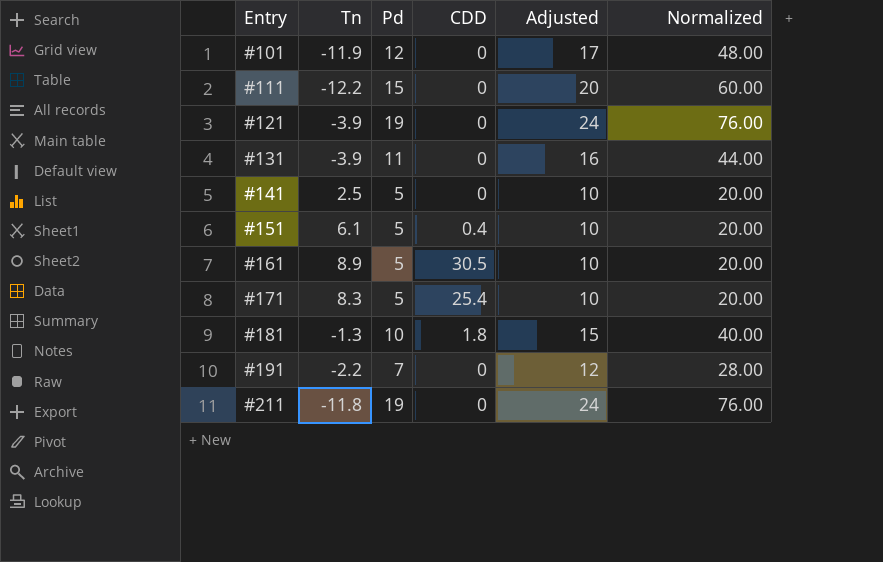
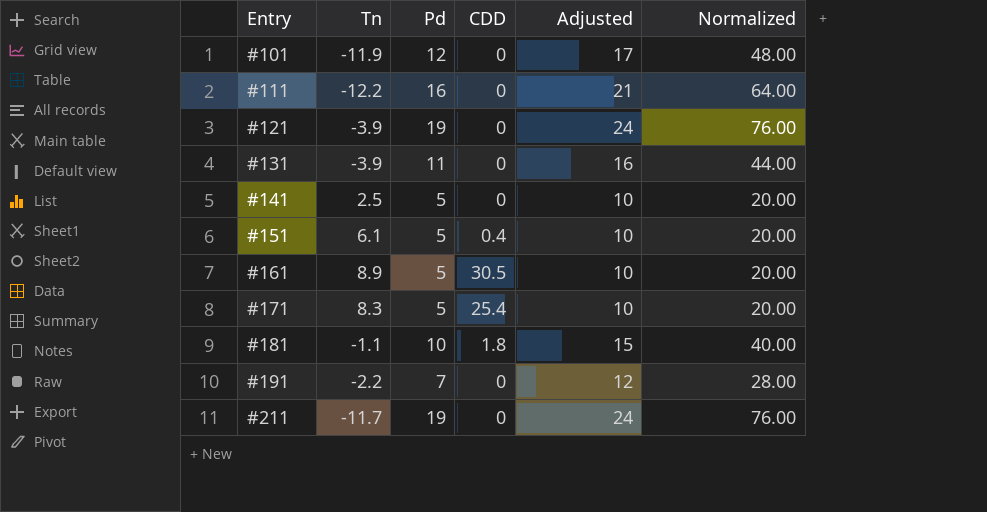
#111 | Pd: 15 -> 16
#111 | Adjusted: 20 -> 21
#111 | Normalized: 60.00 -> 64.00
#181 | Tn: -1.3 -> -1.1
#211 | Tn: -11.8 -> -11.7

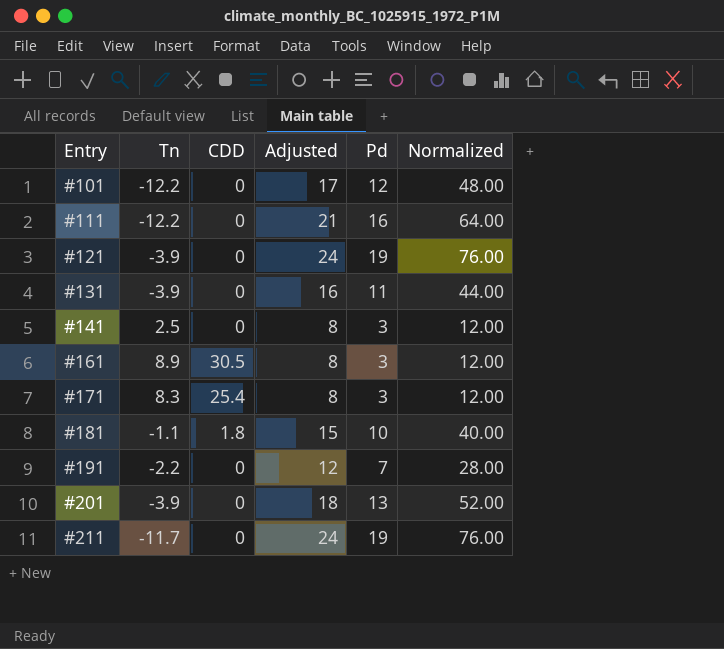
column Pd | position: 3 -> 5
row #151: 6.1 | 5 | 0.4 | 10 | 20.00 -> none
#101 | Tn: -11.9 -> -12.2
#141 | Adjusted: 10 -> 8
#141 | Pd: 5 -> 3
#141 | Normalized: 20.00 -> 12.00
#161 | Adjusted: 10 -> 8
#161 | Pd: 5 -> 3
#161 | Normalized: 20.00 -> 12.00
#171 | Adjusted: 10 -> 8
#171 | Pd: 5 -> 3
#171 | Normalized: 20.00 -> 12.00
row #201: none -> -3.9 | 0 | 18 | 13 | 52.00

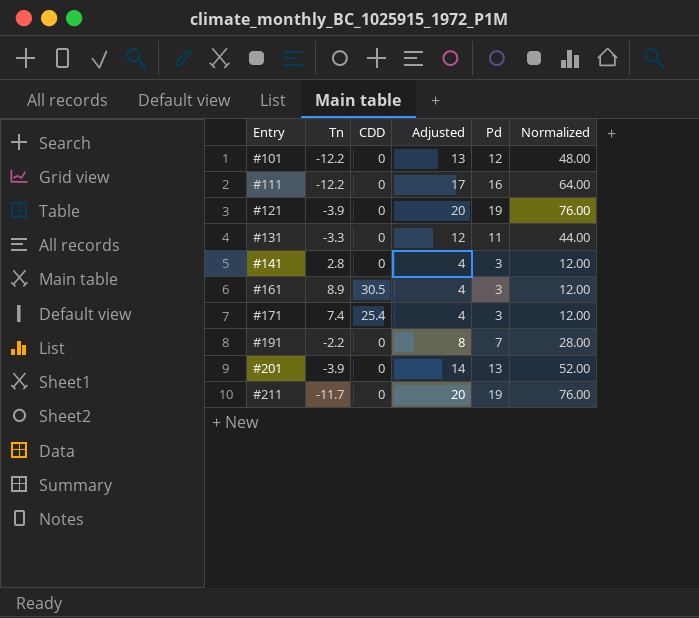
column Adjusted | formula: [Pd] + 5 -> [Pd] + 1
row #181: -1.1 | 1.8 | 15 | 10 | 40.00 -> none
#131 | Tn: -3.9 -> -3.3
#141 | Tn: 2.5 -> 2.8
#171 | Tn: 8.3 -> 7.4

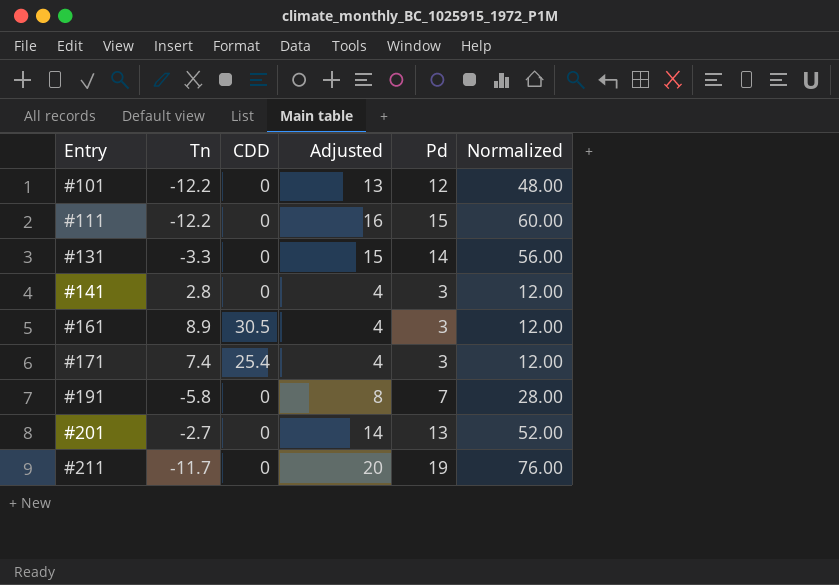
row #121: -3.9 | 0 | 20 | 19 | 76.00 -> none
#111 | Adjusted: 17 -> 16
#111 | Pd: 16 -> 15
#111 | Normalized: 64.00 -> 60.00
#131 | Adjusted: 12 -> 15
#131 | Pd: 11 -> 14
#131 | Normalized: 44.00 -> 56.00
#191 | Tn: -2.2 -> -5.8
#201 | Tn: -3.9 -> -2.7

